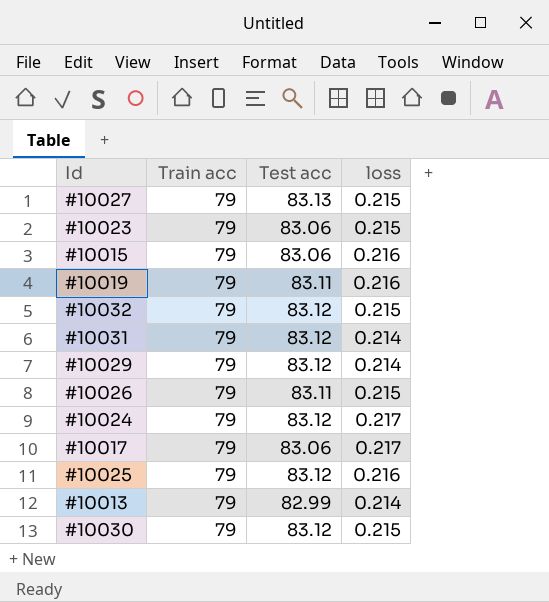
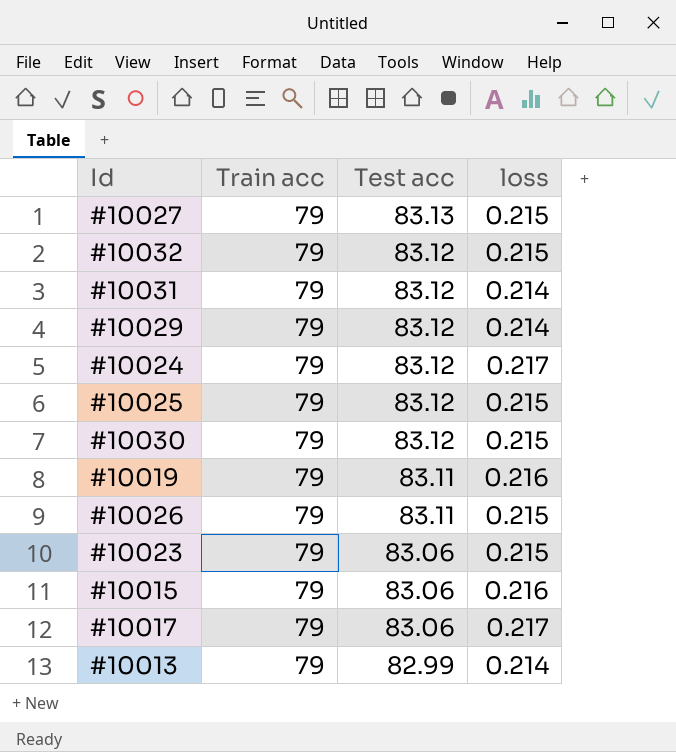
row order: none -> Test acc descending
#10025 | loss: 0.216 -> 0.215

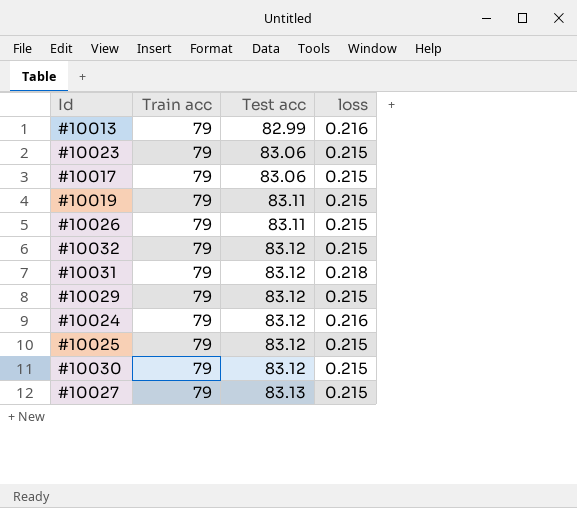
row order: Test acc descending -> Test acc ascending
row #10015: 79 | 83.06 | 0.216 -> none
#10013 | loss: 0.214 -> 0.216
#10017 | loss: 0.217 -> 0.215
#10019 | loss: 0.216 -> 0.215
#10031 | loss: 0.214 -> 0.218
#10029 | loss: 0.214 -> 0.215
#10024 | loss: 0.217 -> 0.216

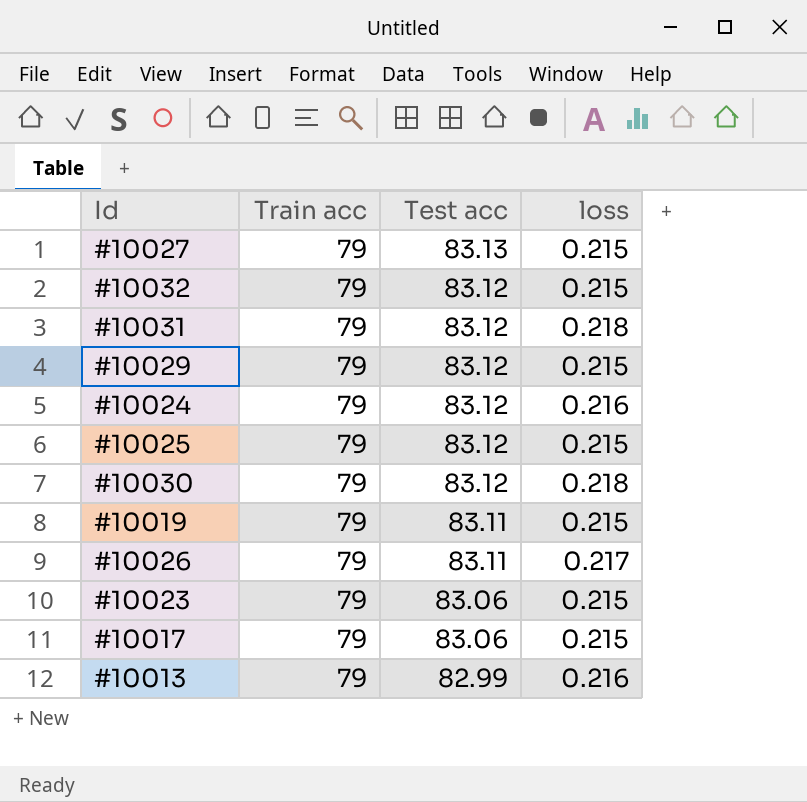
row order: Test acc ascending -> Test acc descending
#10030 | loss: 0.215 -> 0.218
#10026 | loss: 0.215 -> 0.217

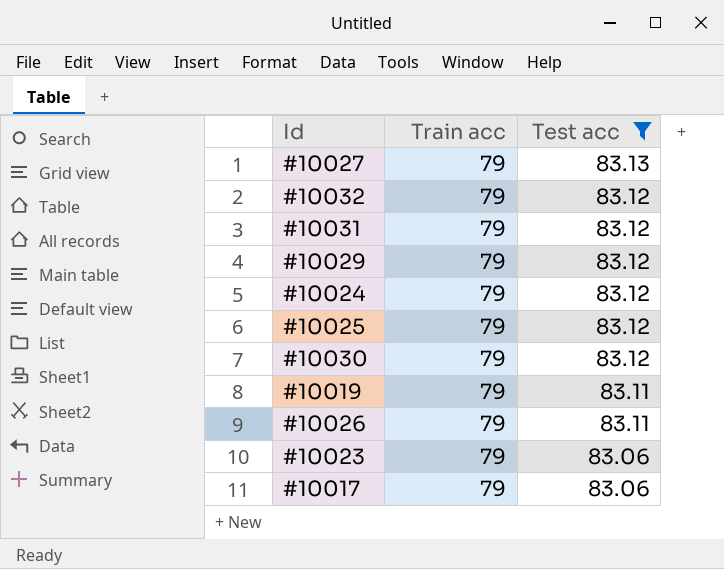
filter: none -> Test acc != 82.99
column loss | position: 4 -> none

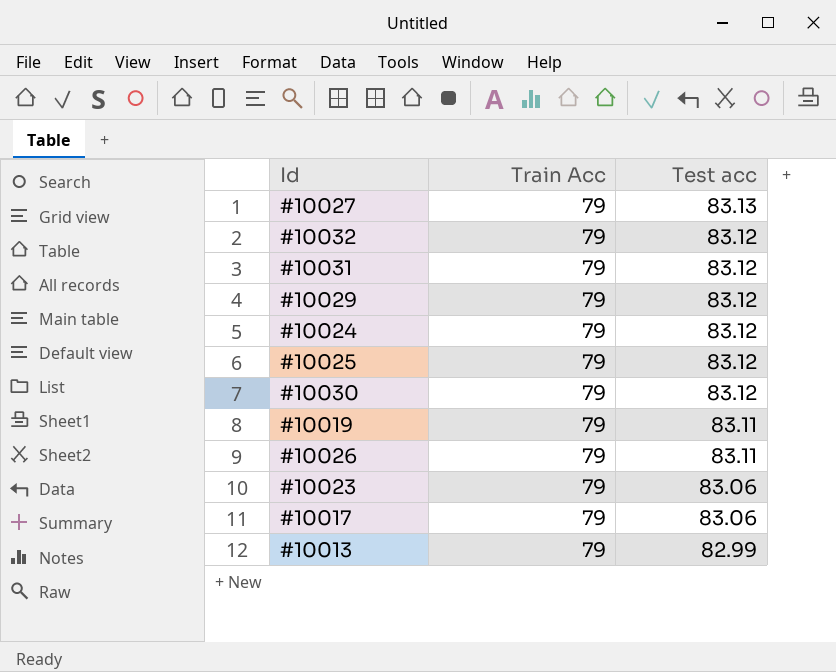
filter: Test acc != 82.99 -> none
column name: Train acc -> Train Acc

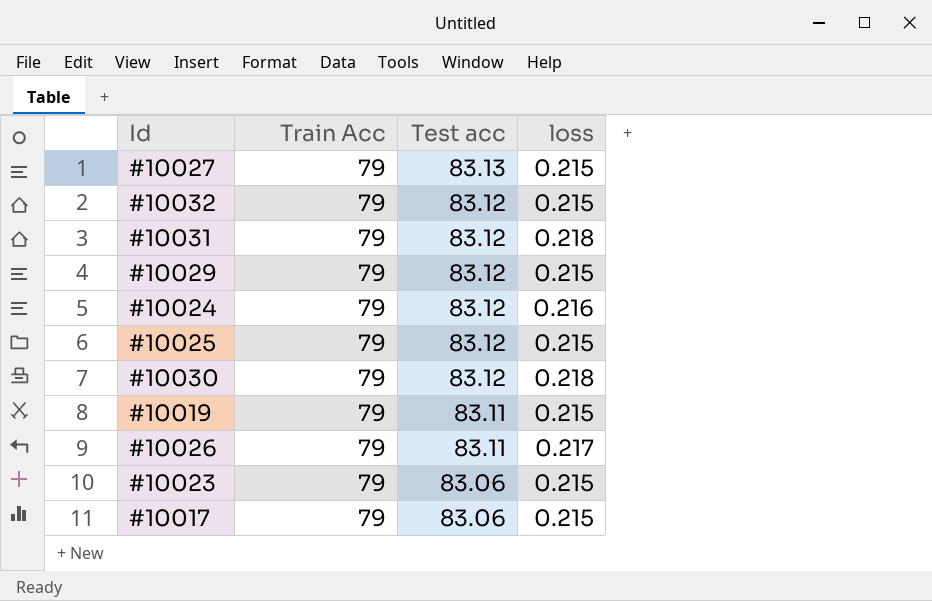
column loss | position: none -> 4
row #10013: 79 | 82.99 -> none

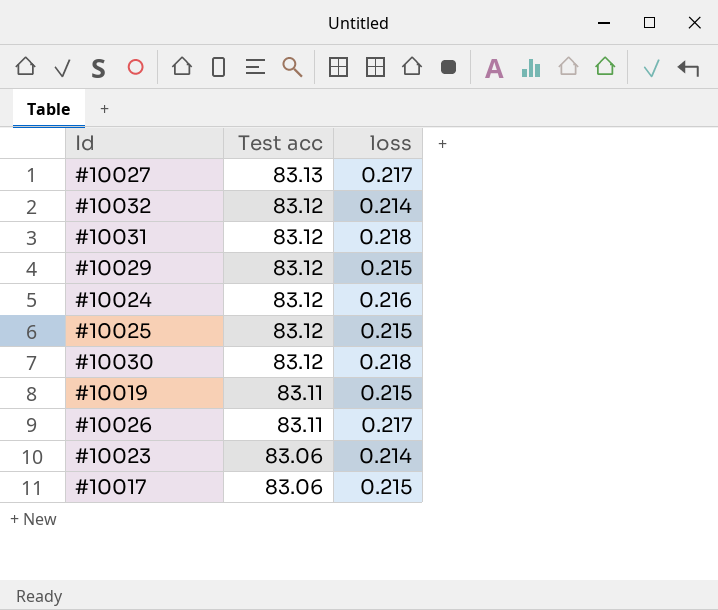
column Train Acc | position: 2 -> none
#10027 | loss: 0.215 -> 0.217
#10032 | loss: 0.215 -> 0.214
#10023 | loss: 0.215 -> 0.214

